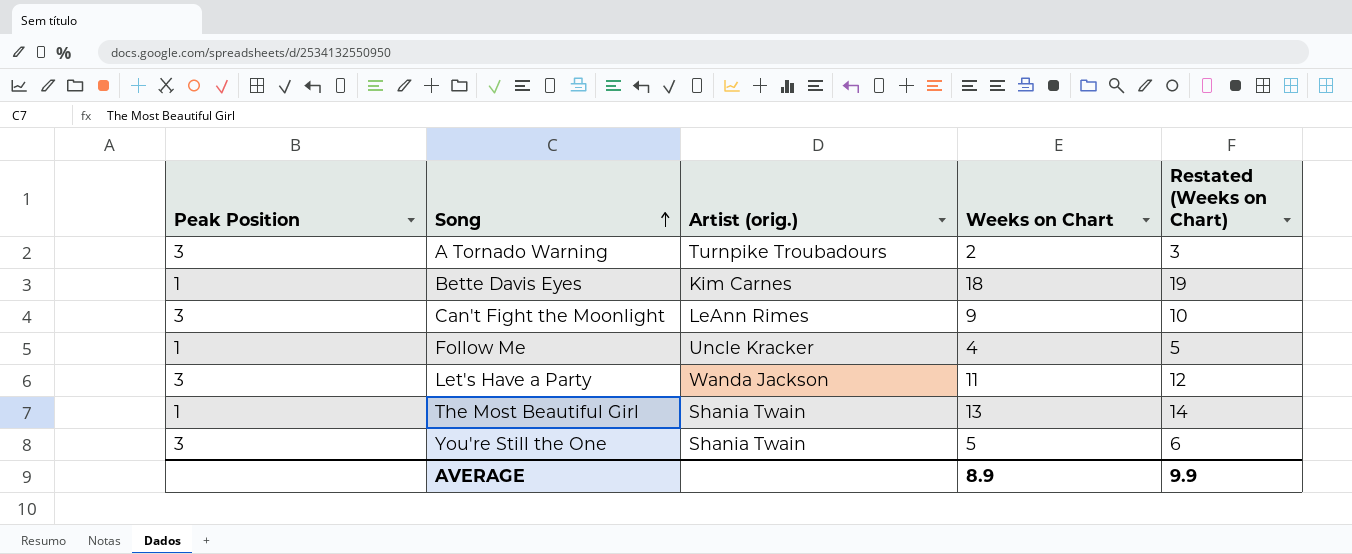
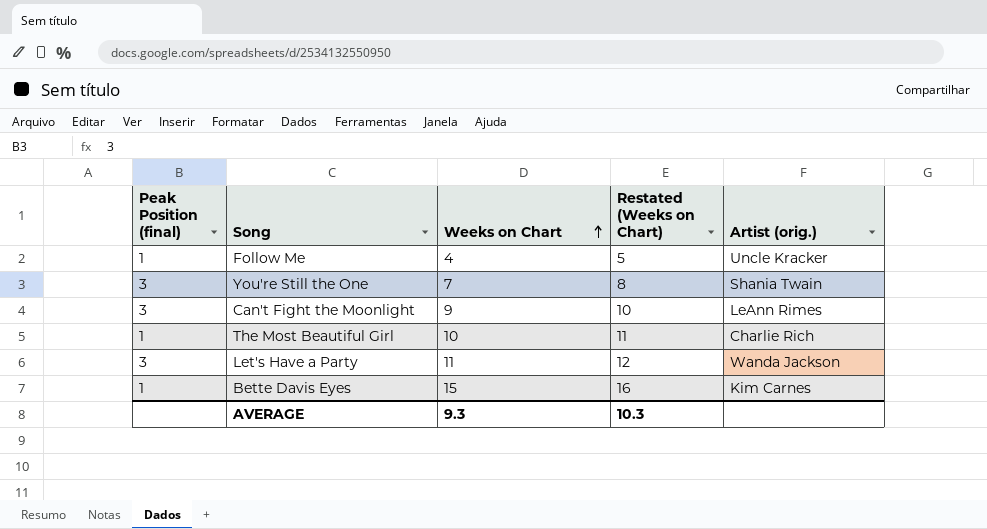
row order: Song ascending -> Weeks on Chart ascending
column name: Peak Position -> Peak Position (final)
column Artist (orig.) | position: 3 -> 5
row A Tornado Warning: 3 | Turnpike Troubadours | 2 | 3 -> none
You're Still the One | Weeks on Chart: 5 -> 7
You're Still the One | Restated (Weeks on Chart): 6 -> 8
The Most Beautiful Girl | Weeks on Chart: 13 -> 10
The Most Beautiful Girl | Restated (Weeks on Chart): 14 -> 11
The Most Beautiful Girl | Artist (orig.): Shania Twain -> Charlie Rich
Bette Davis Eyes | Weeks on Chart: 18 -> 15
Bette Davis Eyes | Restated (Weeks on Chart): 19 -> 16
AVERAGE | Weeks on Chart: 8.9 -> 9.3
AVERAGE | Restated (Weeks on Chart): 9.9 -> 10.3

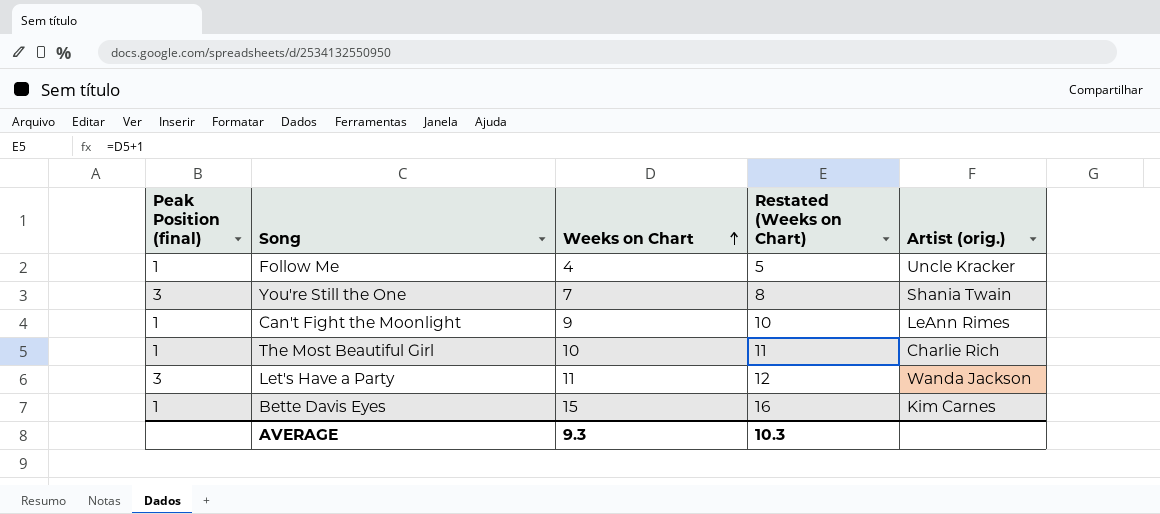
Can't Fight the Moonlight | Peak Position (final): 3 -> 1

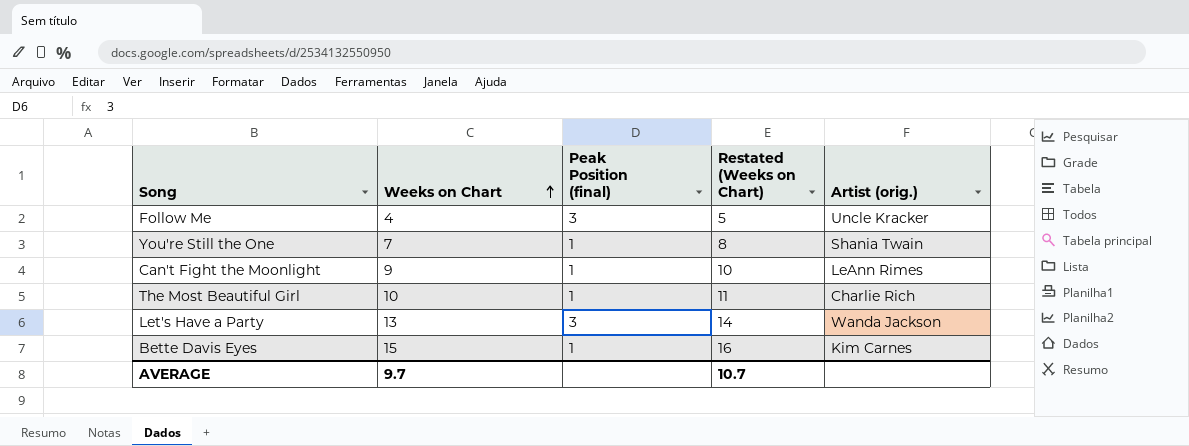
column Peak Position (final) | position: 1 -> 3
Follow Me | Peak Position (final): 1 -> 3
You're Still the One | Peak Position (final): 3 -> 1
Let's Have a Party | Weeks on Chart: 11 -> 13
Let's Have a Party | Restated (Weeks on Chart): 12 -> 14
AVERAGE | Weeks on Chart: 9.3 -> 9.7
AVERAGE | Restated (Weeks on Chart): 10.3 -> 10.7

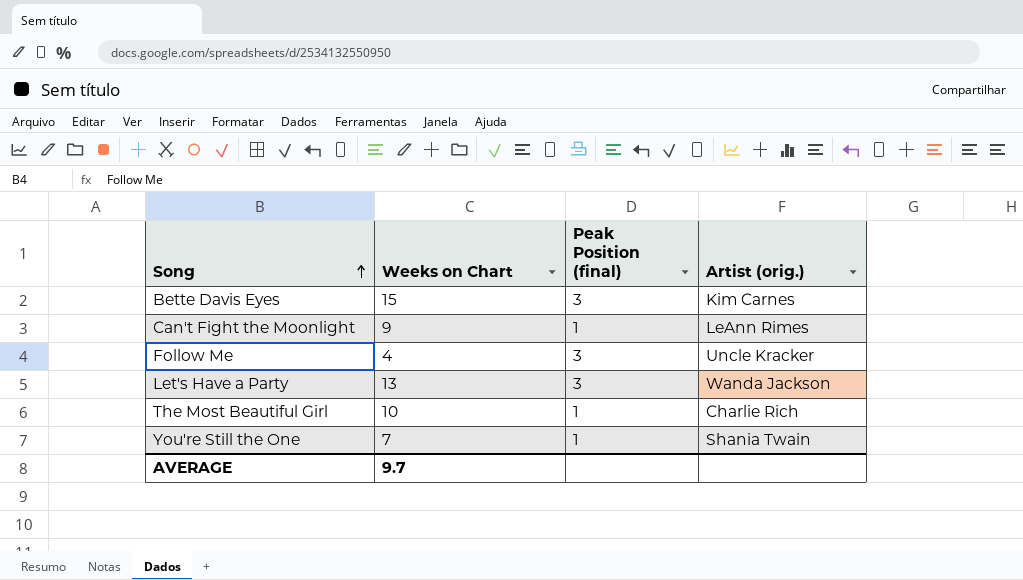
row order: Weeks on Chart ascending -> Song ascending
column Restated (Weeks on Chart) | formula: [Weeks on Chart] + 1 -> none
Bette Davis Eyes | Peak Position (final): 1 -> 3

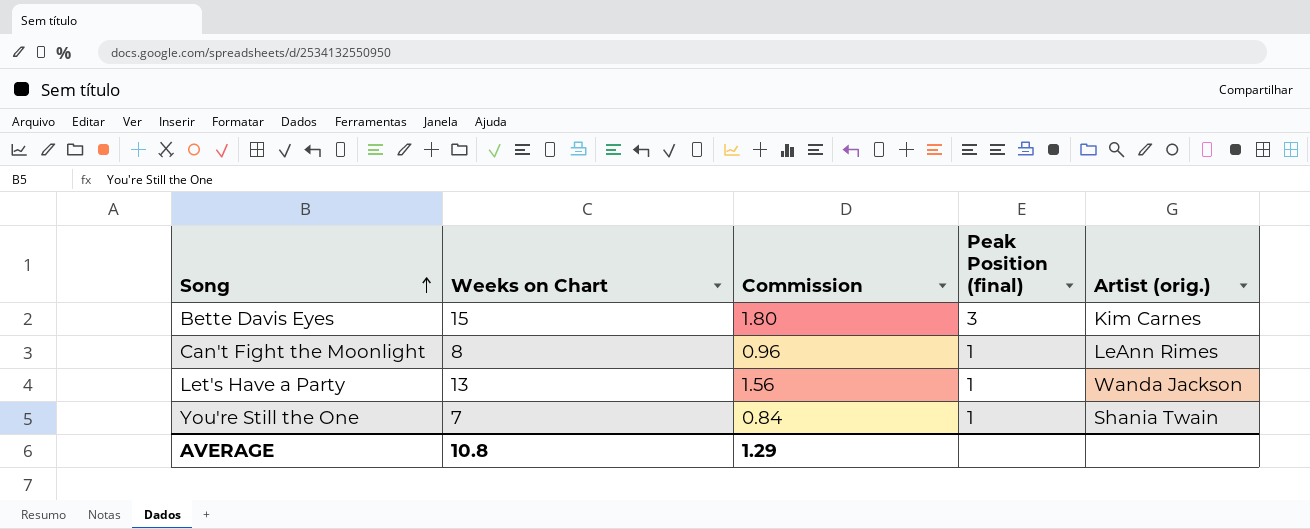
column Commission | formula: none -> [Weeks on Chart] * 0.12
row Follow Me: 4 | 3 | Uncle Kracker -> none
row The Most Beautiful Girl: 10 | 1 | Charlie Rich -> none
Can't Fight the Moonlight | Weeks on Chart: 9 -> 8
Let's Have a Party | Peak Position (final): 3 -> 1
AVERAGE | Weeks on Chart: 9.7 -> 10.8

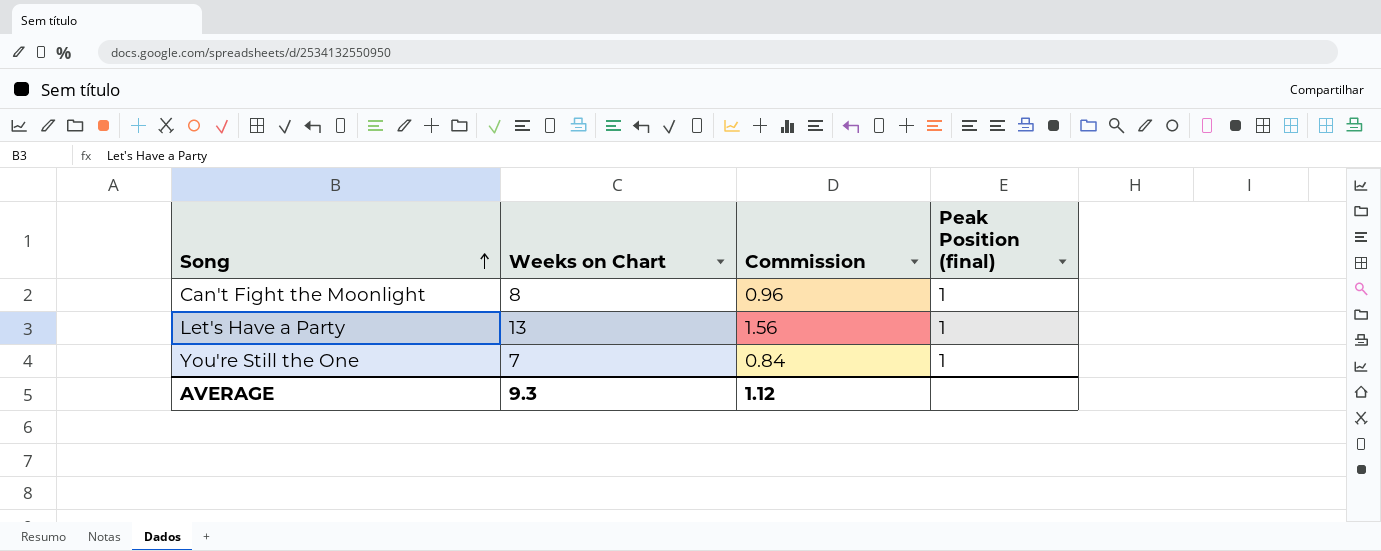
column Artist (orig.) | position: 5 -> none
row Bette Davis Eyes: 15 | 1.80 | 3 | Kim Carnes -> none
AVERAGE | Weeks on Chart: 10.8 -> 9.3
AVERAGE | Commission: 1.29 -> 1.12

